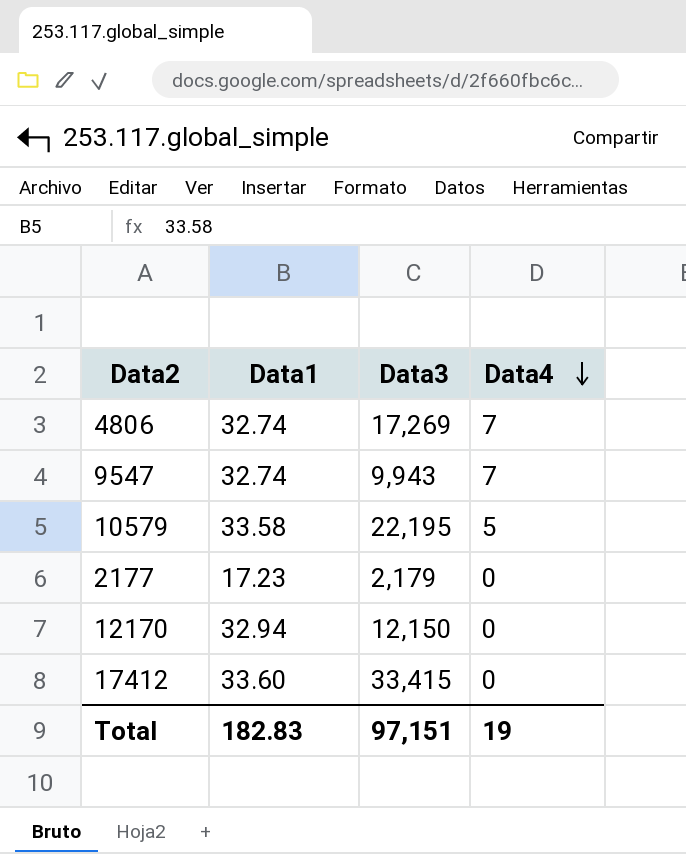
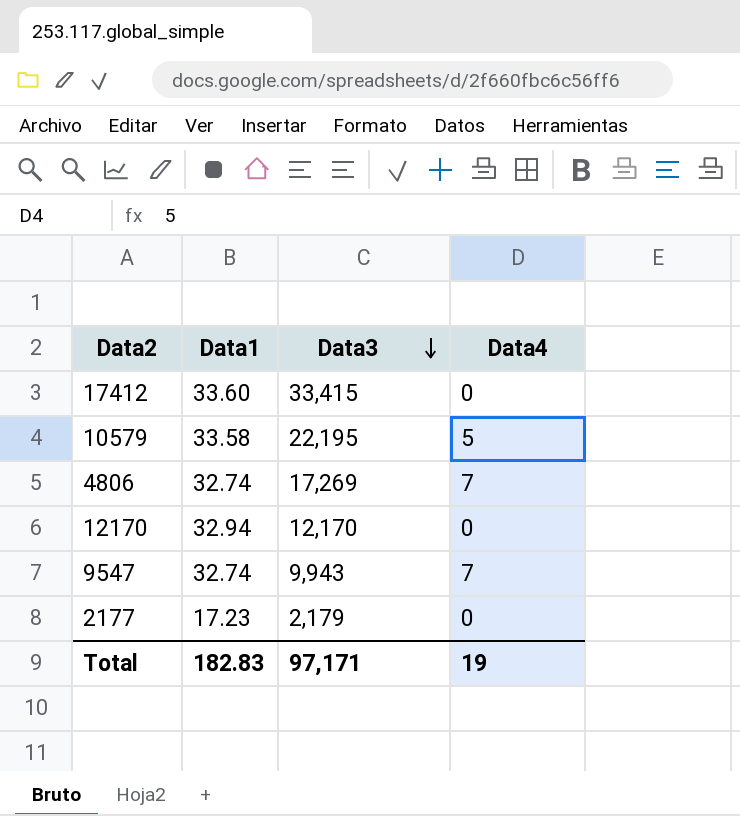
row order: Data4 descending -> Data3 descending
12170 | Data3: 12,150 -> 12,170
Total | Data3: 97,151 -> 97,171

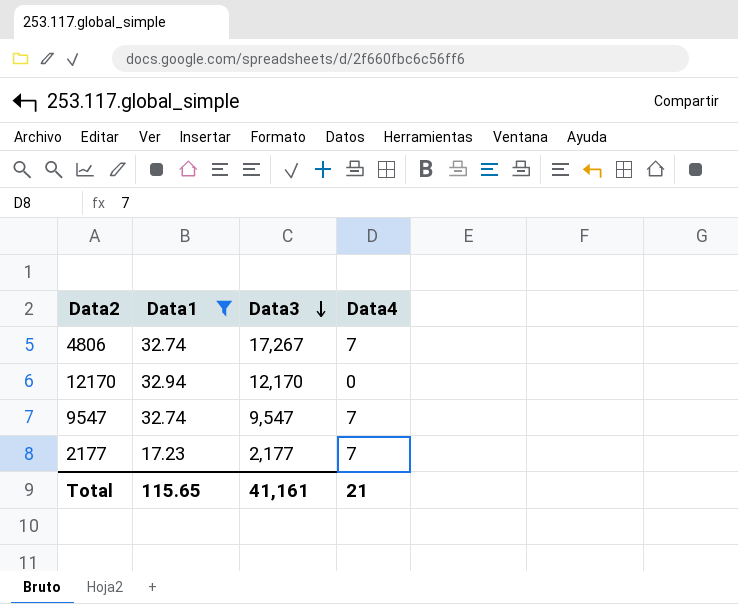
filter: none -> Data1 <= 32.94
4806 | Data3: 17,269 -> 17,267
9547 | Data3: 9,943 -> 9,547
2177 | Data3: 2,179 -> 2,177
2177 | Data4: 0 -> 7
Total | Data1: 182.83 -> 115.65
Total | Data3: 97,171 -> 41,161
Total | Data4: 19 -> 21

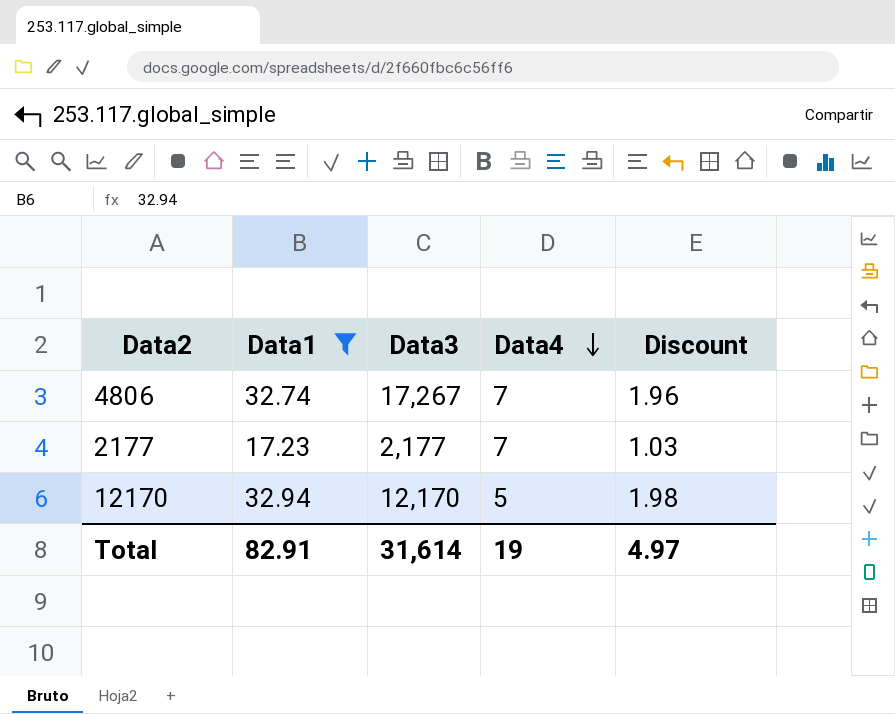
row order: Data3 descending -> Data4 descending
column Discount | formula: none -> [Data1] * 0.06
row 9547: 32.74 | 9,547 | 7 -> none
12170 | Data4: 0 -> 5
Total | Data1: 115.65 -> 82.91
Total | Data3: 41,161 -> 31,614
Total | Data4: 21 -> 19

